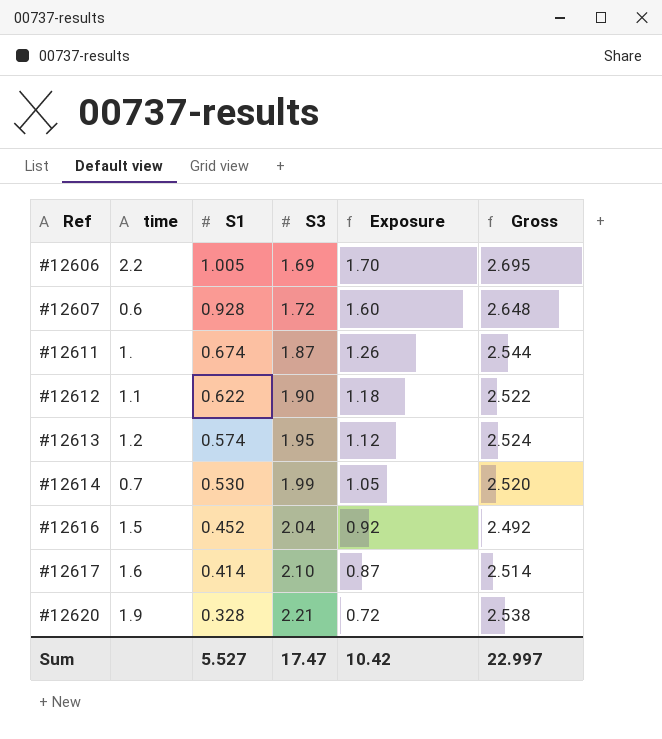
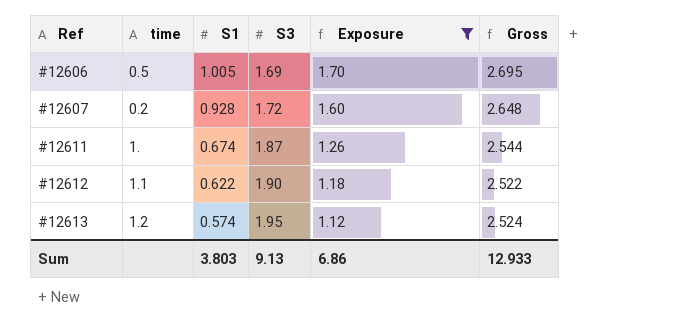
filter: none -> Exposure >= 1.12
#12606 | time: 2.2 -> 0.5
#12607 | time: 0.6 -> 0.2
Sum | S1: 5.527 -> 3.803
Sum | S3: 17.47 -> 9.13
Sum | Exposure: 10.42 -> 6.86
Sum | Gross: 22.997 -> 12.933

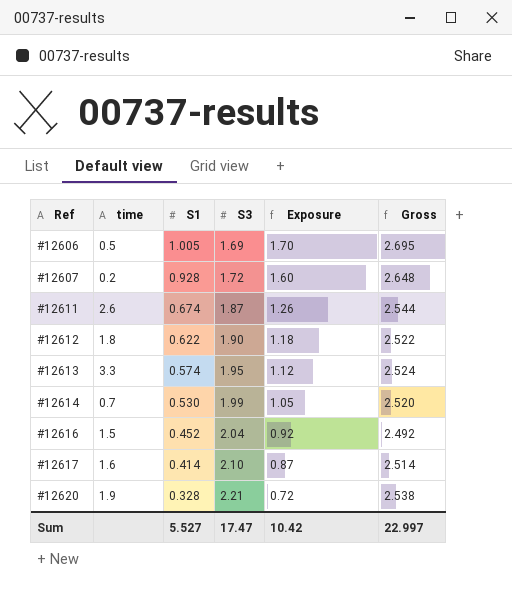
filter: Exposure >= 1.12 -> none
#12611 | time: 1. -> 2.6
#12612 | time: 1.1 -> 1.8
#12613 | time: 1.2 -> 3.3
Sum | S1: 3.803 -> 5.527
Sum | S3: 9.13 -> 17.47
Sum | Exposure: 6.86 -> 10.42
Sum | Gross: 12.933 -> 22.997

